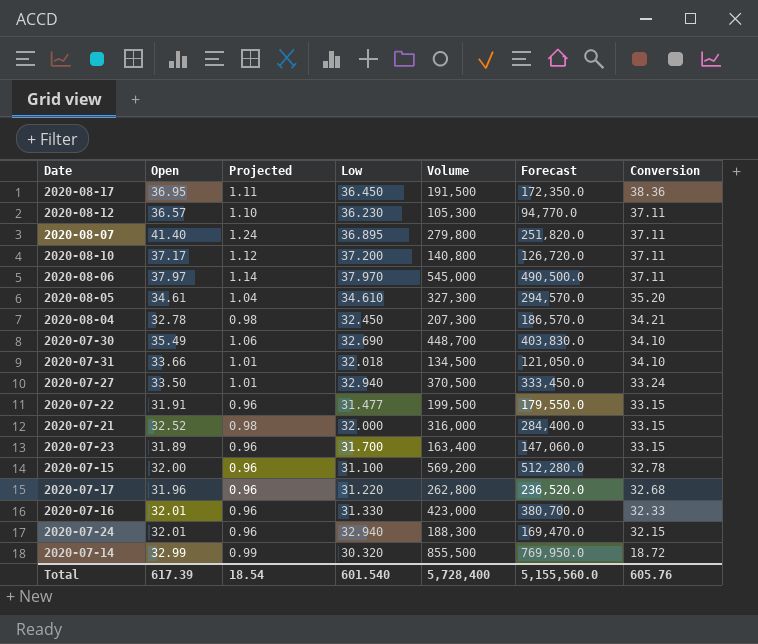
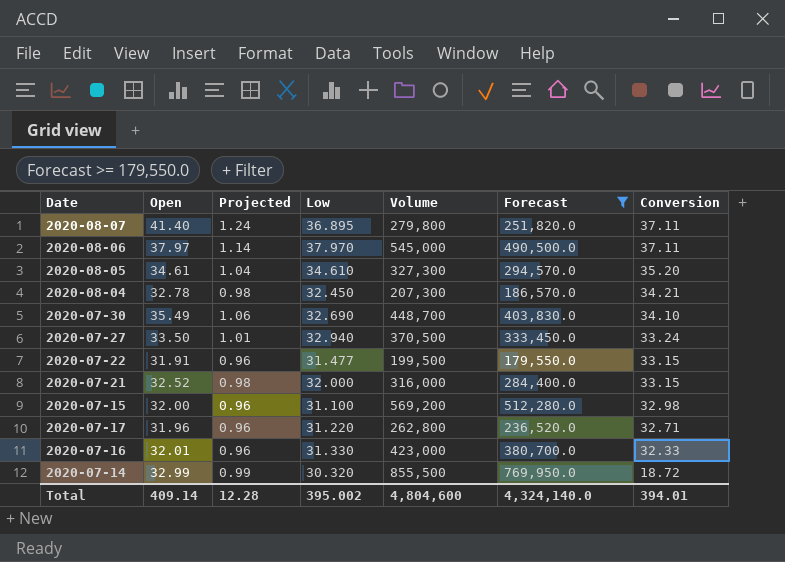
filter: none -> Forecast >= 179,550.0
2020-07-15 | Conversion: 32.78 -> 32.98
2020-07-17 | Conversion: 32.68 -> 32.71
Total | Open: 617.39 -> 409.14
Total | Projected: 18.54 -> 12.28
Total | Low: 601.540 -> 395.002
Total | Volume: 5,728,400 -> 4,804,600
Total | Forecast: 5,155,560.0 -> 4,324,140.0
Total | Conversion: 605.76 -> 394.01

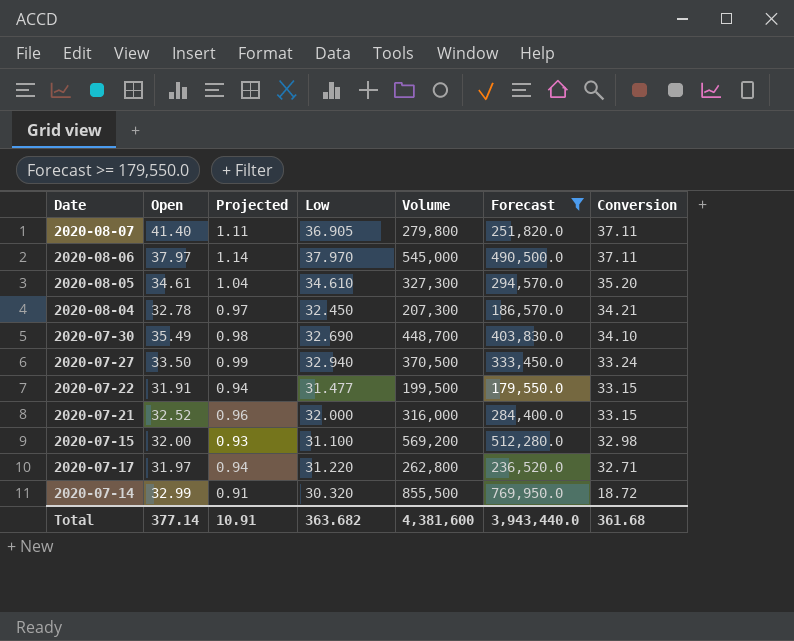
column Projected | formula: [Open] * 0.03 -> [Low] * 0.03
row 2020-07-16: 32.01 | 0.96 | 31.330 | 423,000 | 380,700.0 | 32.33 -> none
2020-08-07 | Low: 36.895 -> 36.905
2020-07-17 | Open: 31.96 -> 31.97
Total | Open: 409.14 -> 377.14
Total | Projected: 12.28 -> 10.91
Total | Low: 395.002 -> 363.682
Total | Volume: 4,804,600 -> 4,381,600
Total | Forecast: 4,324,140.0 -> 3,943,440.0
Total | Conversion: 394.01 -> 361.68

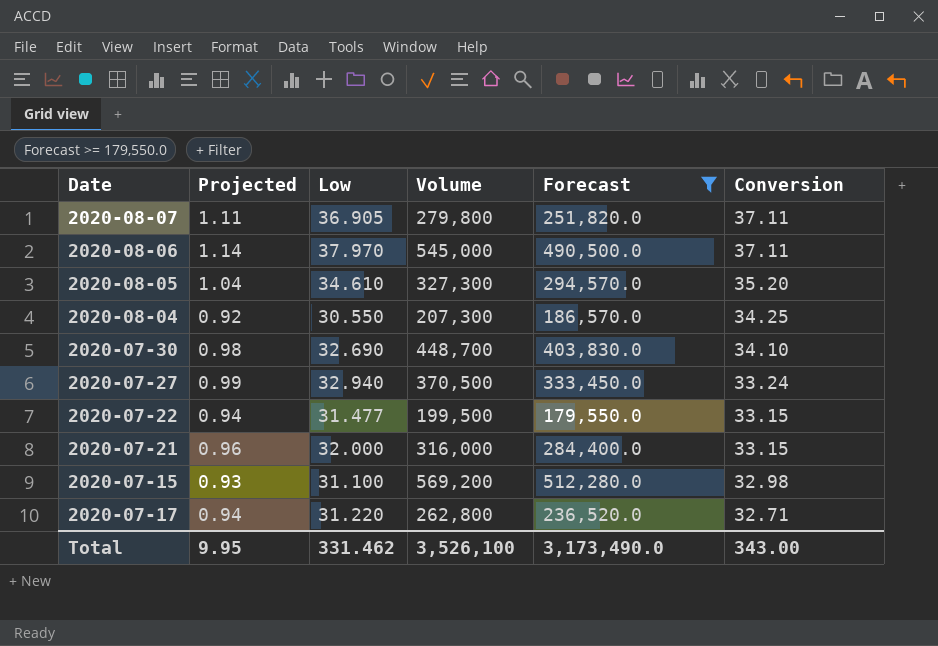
column Open | position: 2 -> none
row 2020-07-14: 32.99 | 0.91 | 30.320 | 855,500 | 769,950.0 | 18.72 -> none
2020-08-04 | Projected: 0.97 -> 0.92
2020-08-04 | Low: 32.450 -> 30.550
2020-08-04 | Conversion: 34.21 -> 34.25
Total | Projected: 10.91 -> 9.95
Total | Low: 363.682 -> 331.462
Total | Volume: 4,381,600 -> 3,526,100
Total | Forecast: 3,943,440.0 -> 3,173,490.0
Total | Conversion: 361.68 -> 343.00

